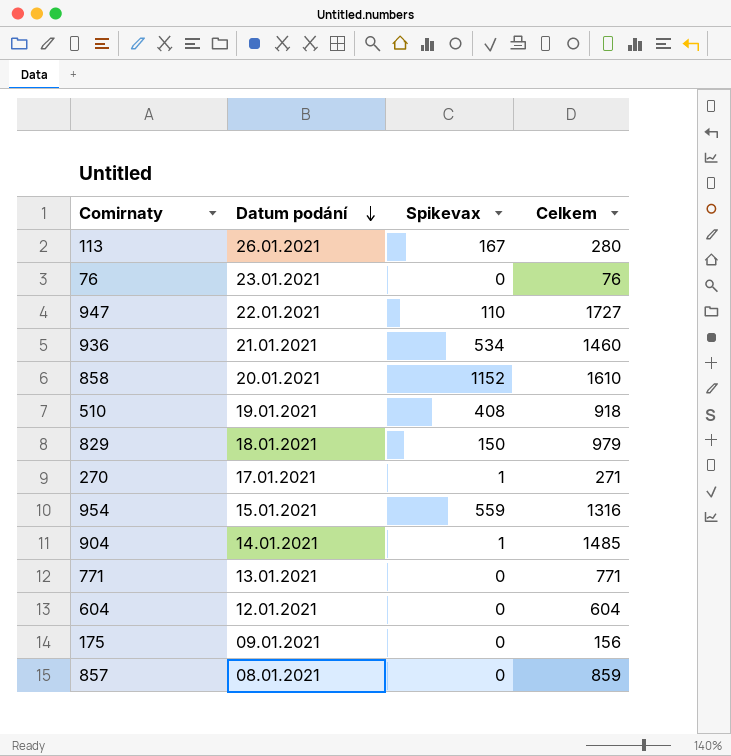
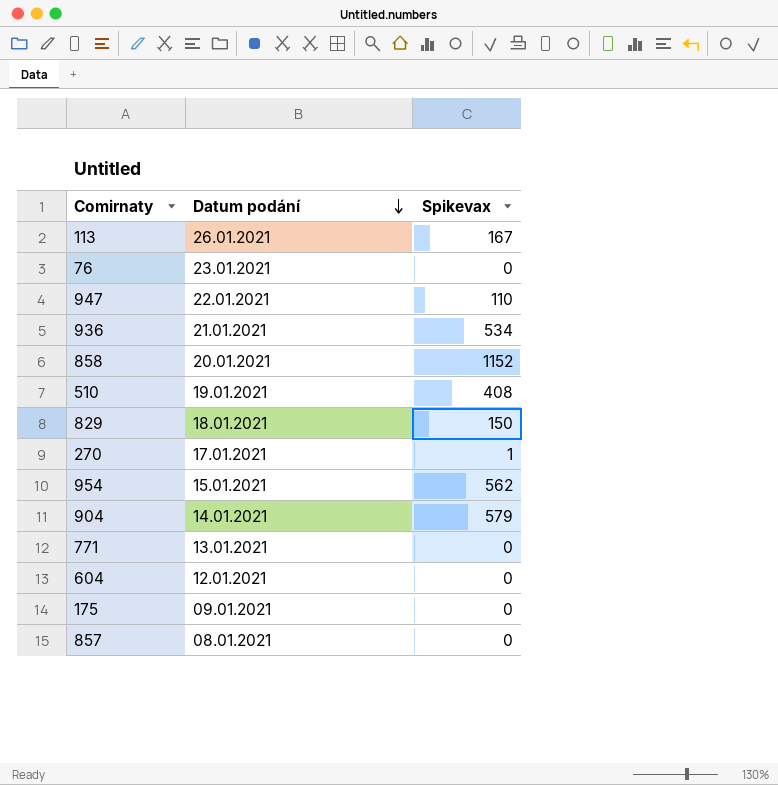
column Celkem | position: 4 -> none
954 | Spikevax: 559 -> 562
904 | Spikevax: 1 -> 579

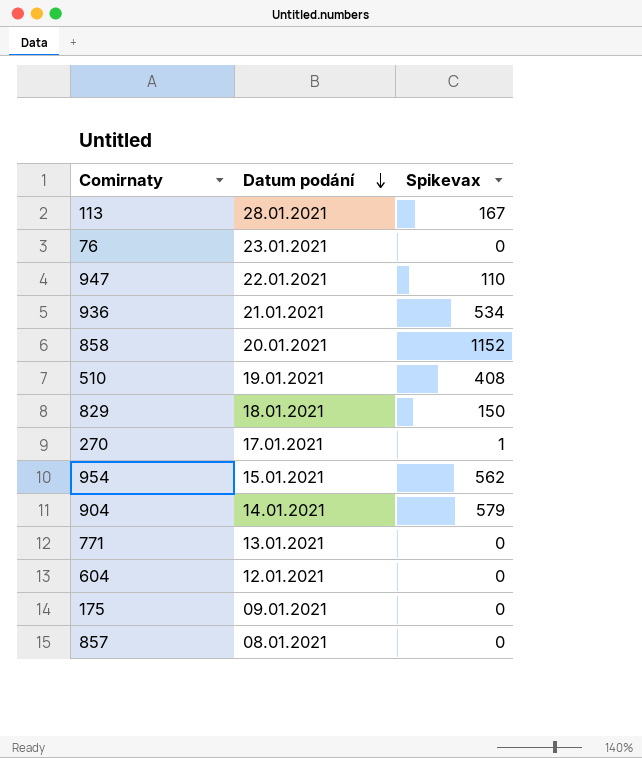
113 | Datum podání: 26.01.2021 -> 28.01.2021

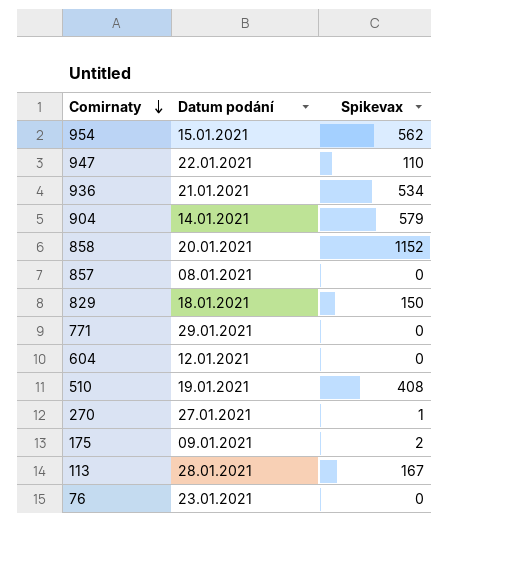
row order: Datum podání descending -> Comirnaty descending
771 | Datum podání: 13.01.2021 -> 29.01.2021
270 | Datum podání: 17.01.2021 -> 27.01.2021
175 | Spikevax: 0 -> 2

